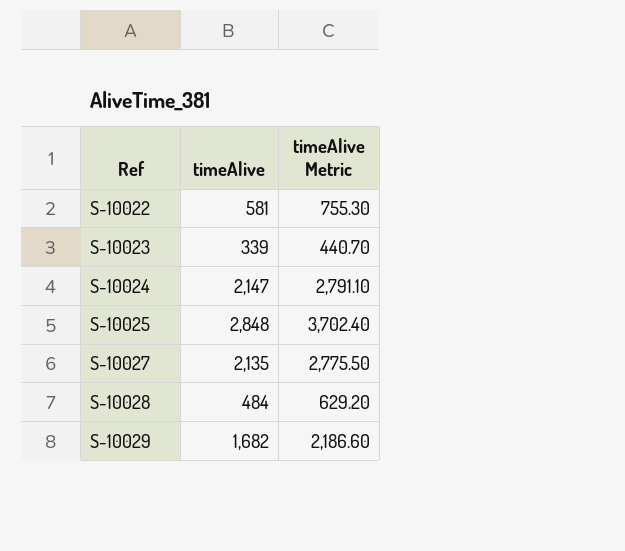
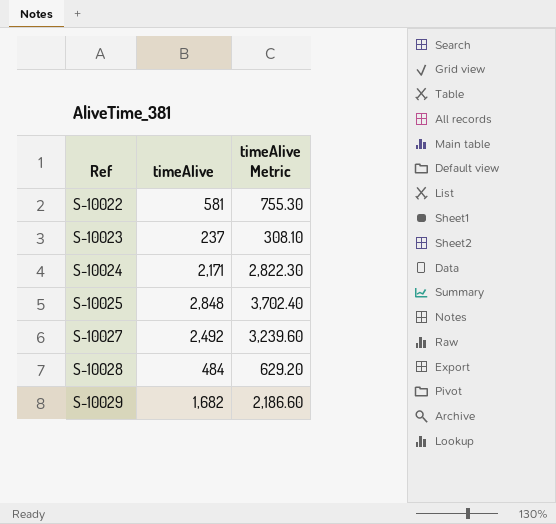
S-10023 | timeAlive: 339 -> 237
S-10023 | timeAlive Metric: 440.70 -> 308.10
S-10024 | timeAlive: 2,147 -> 2,171
S-10024 | timeAlive Metric: 2,791.10 -> 2,822.30
S-10027 | timeAlive: 2,135 -> 2,492
S-10027 | timeAlive Metric: 2,775.50 -> 3,239.60

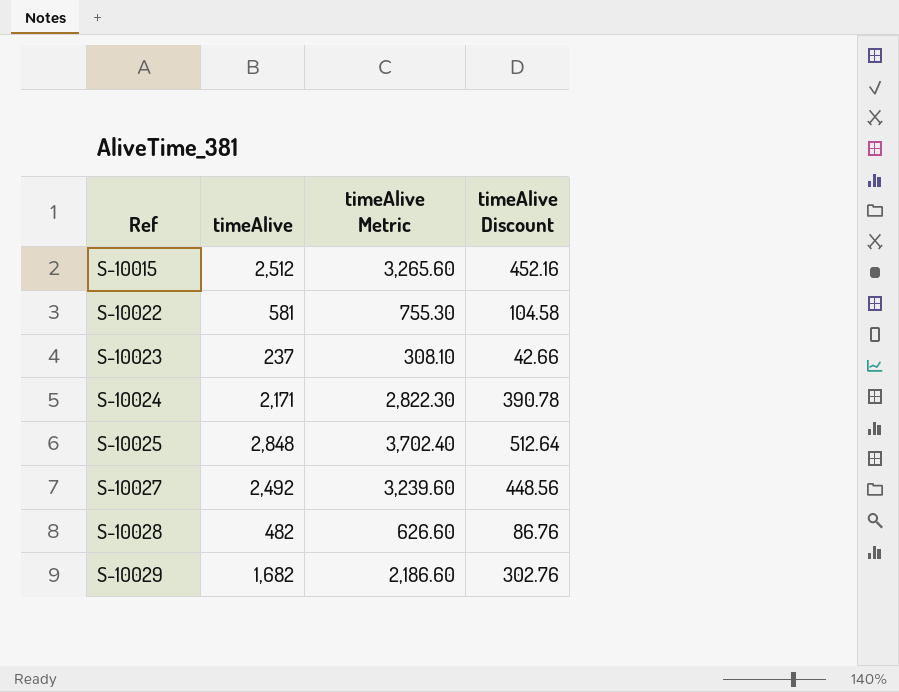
column timeAlive Discount | formula: none -> [timeAlive] * 0.18
row S-10015: none -> 2,512 | 3,265.60 | 452.16
S-10028 | timeAlive: 484 -> 482
S-10028 | timeAlive Metric: 629.20 -> 626.60

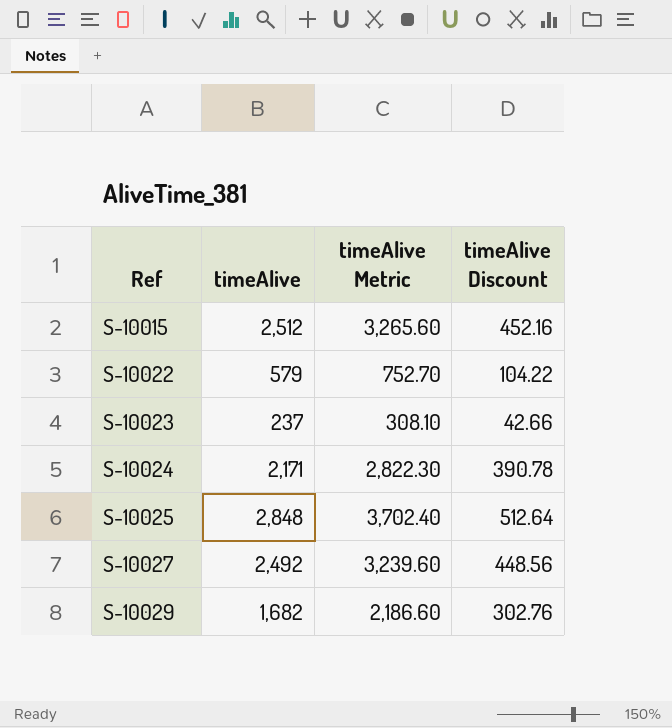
row S-10028: 482 | 626.60 | 86.76 -> none
S-10022 | timeAlive: 581 -> 579
S-10022 | timeAlive Metric: 755.30 -> 752.70
S-10022 | timeAlive Discount: 104.58 -> 104.22

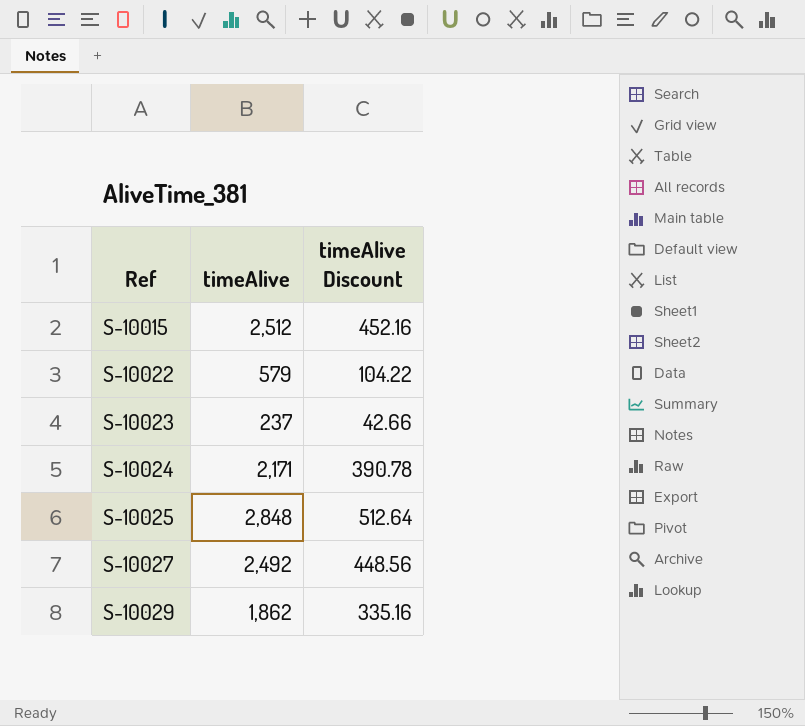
column timeAlive Metric | formula: [timeAlive] * 1.3 -> none
S-10029 | timeAlive: 1,682 -> 1,862
S-10029 | timeAlive Discount: 302.76 -> 335.16

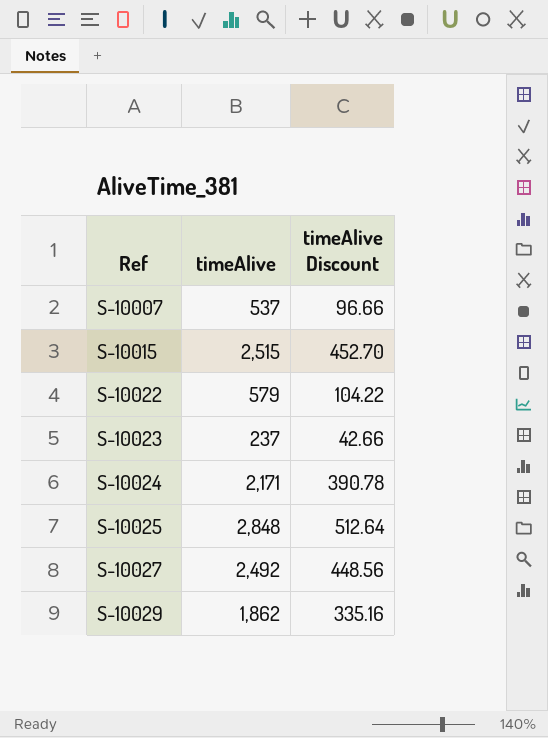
row S-10007: none -> 537 | 96.66
S-10015 | timeAlive: 2,512 -> 2,515
S-10015 | timeAlive Discount: 452.16 -> 452.70

